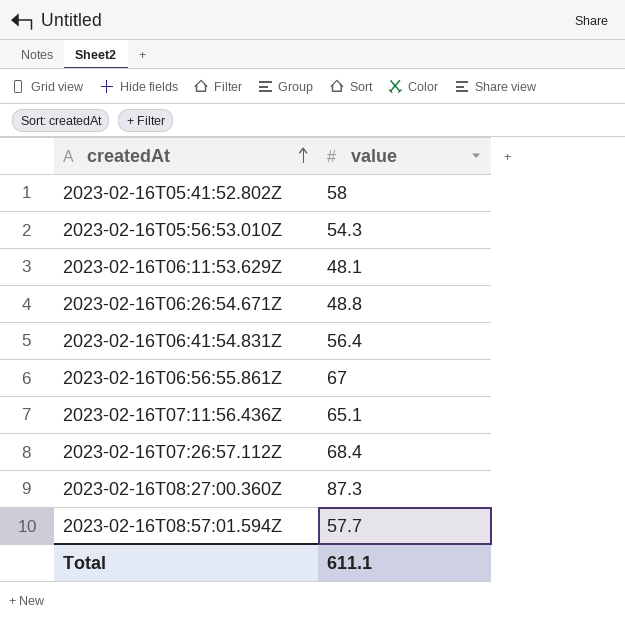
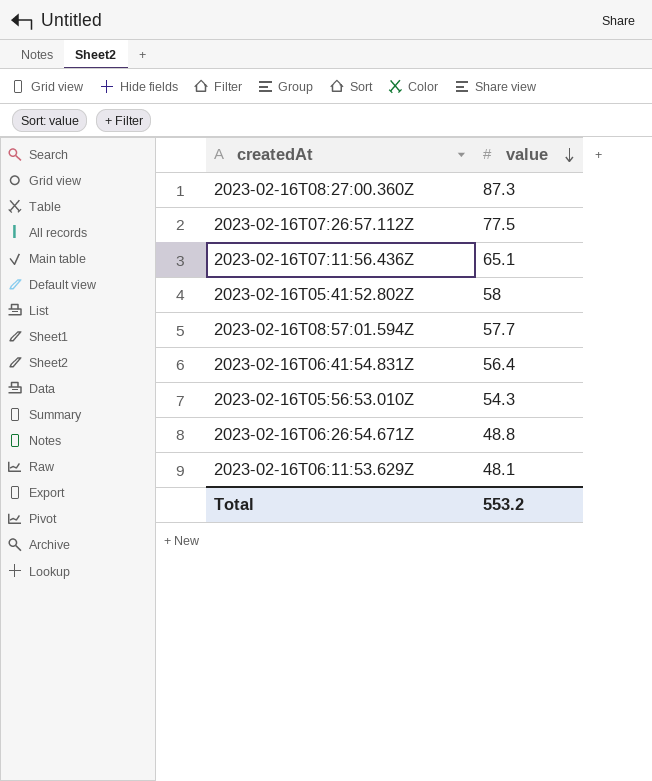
row order: createdAt ascending -> value descending
row 2023-02-16T06:56:55.861Z: 67 -> none
2023-02-16T07:26:57.112Z | value: 68.4 -> 77.5
Total | value: 611.1 -> 553.2

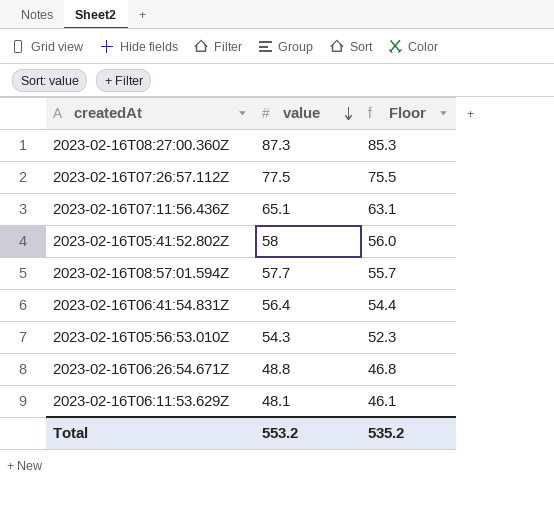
column Floor | formula: none -> [value] - 2

